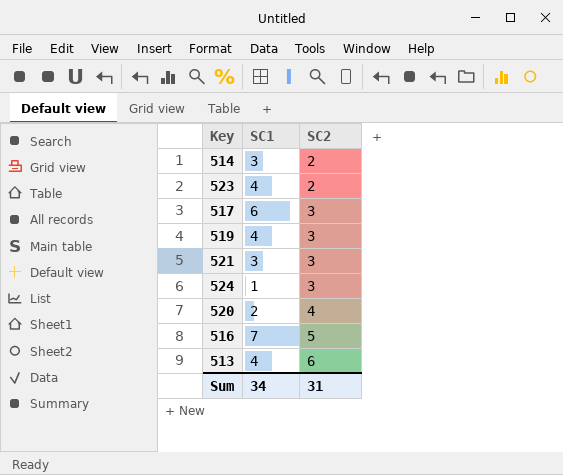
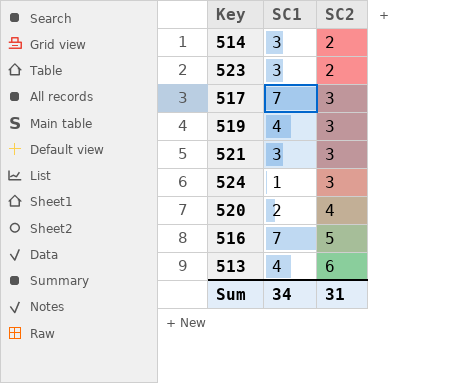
523 | SC1: 4 -> 3
517 | SC1: 6 -> 7

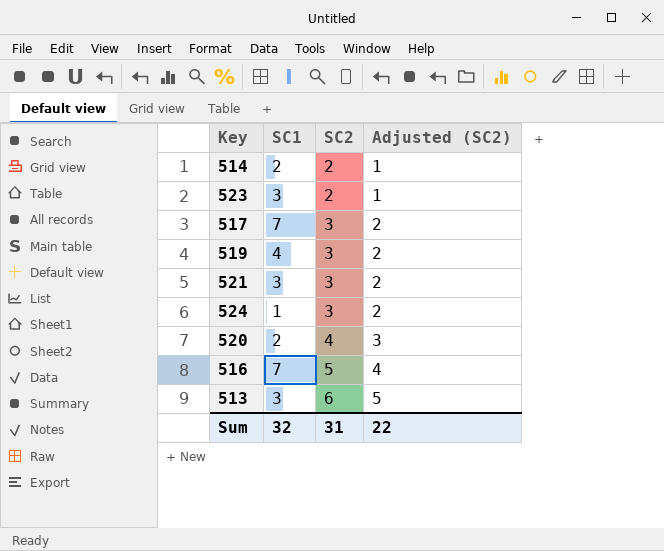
column Adjusted (SC2) | formula: none -> [SC2] - 1
514 | SC1: 3 -> 2
513 | SC1: 4 -> 3
Sum | SC1: 34 -> 32

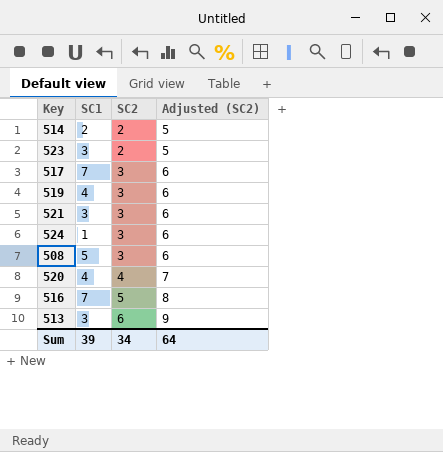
column Adjusted (SC2) | formula: [SC2] - 1 -> [SC2] + 3
row 508: none -> 5 | 3 | 6
520 | SC1: 2 -> 4
Sum | SC1: 32 -> 39
Sum | SC2: 31 -> 34
Sum | Adjusted (SC2): 22 -> 64

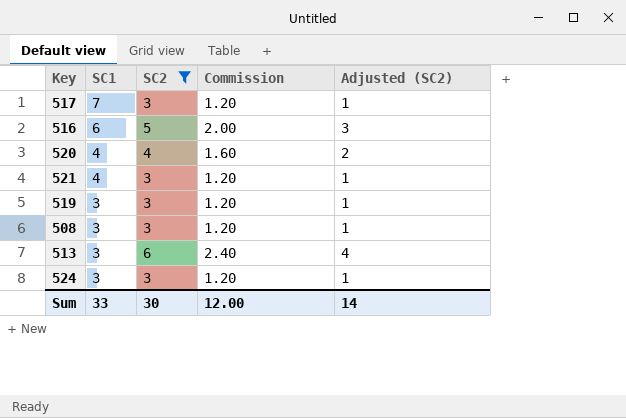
filter: none -> SC2 != 2
row order: SC2 ascending -> SC1 descending
column Commission | formula: none -> [SC2] * 0.4
column Adjusted (SC2) | formula: [SC2] + 3 -> [SC2] - 2
516 | SC1: 7 -> 6
521 | SC1: 3 -> 4
519 | SC1: 4 -> 3
508 | SC1: 5 -> 3
524 | SC1: 1 -> 3
Sum | SC1: 39 -> 33
Sum | SC2: 34 -> 30
Sum | Adjusted (SC2): 64 -> 14

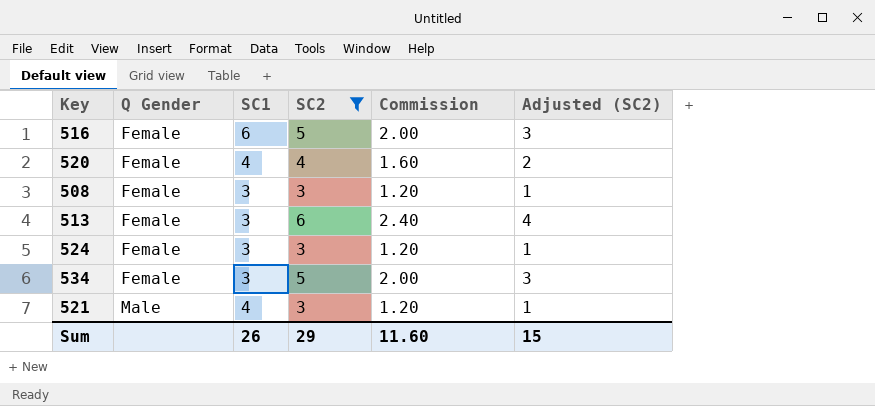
row order: SC1 descending -> Q Gender ascending
column Q Gender | position: none -> 2
row 517: 7 | 3 | 1.20 | 1 -> none
row 519: 3 | 3 | 1.20 | 1 -> none
row 534: none -> Female | 3 | 5 | 2.00 | 3
Sum | SC1: 33 -> 26
Sum | SC2: 30 -> 29
Sum | Commission: 12.00 -> 11.60
Sum | Adjusted (SC2): 14 -> 15

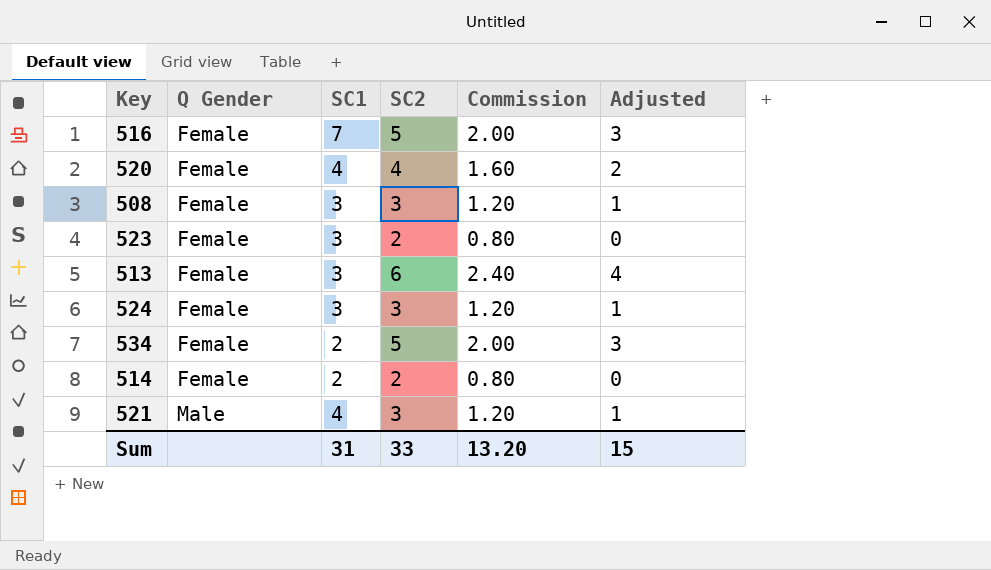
filter: SC2 != 2 -> none
column name: Adjusted (SC2) -> Adjusted
516 | SC1: 6 -> 7
534 | SC1: 3 -> 2
Sum | SC1: 26 -> 31
Sum | SC2: 29 -> 33
Sum | Commission: 11.60 -> 13.20

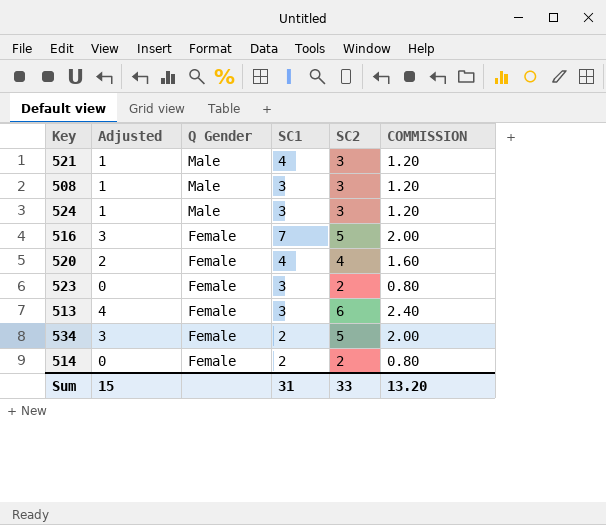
row order: Q Gender ascending -> Q Gender descending
column Adjusted | position: 6 -> 2
column name: Commission -> COMMISSION
508 | Q Gender: Female -> Male
524 | Q Gender: Female -> Male

